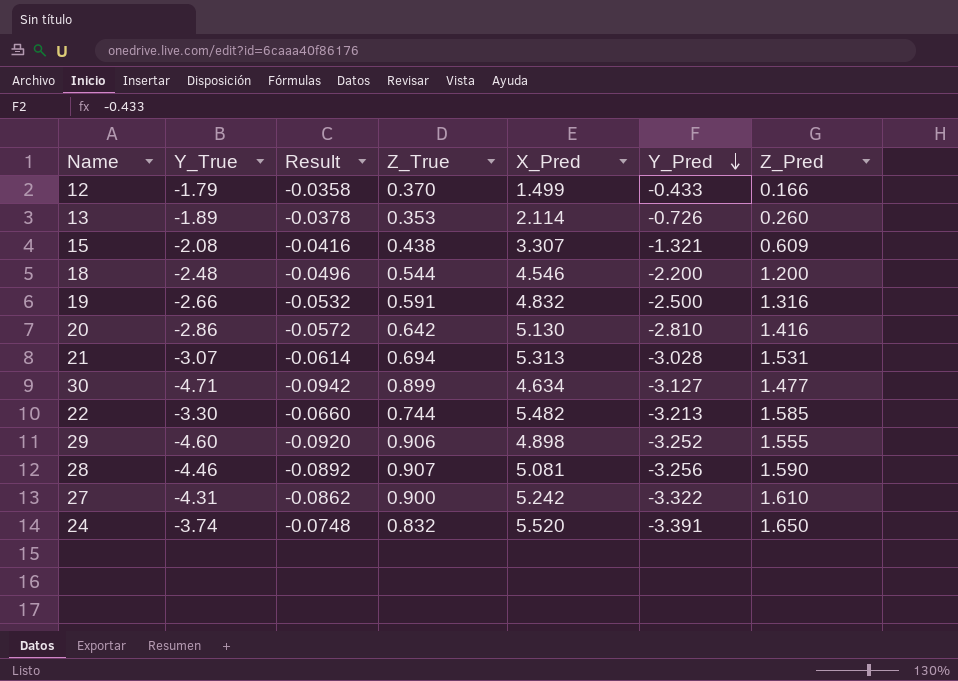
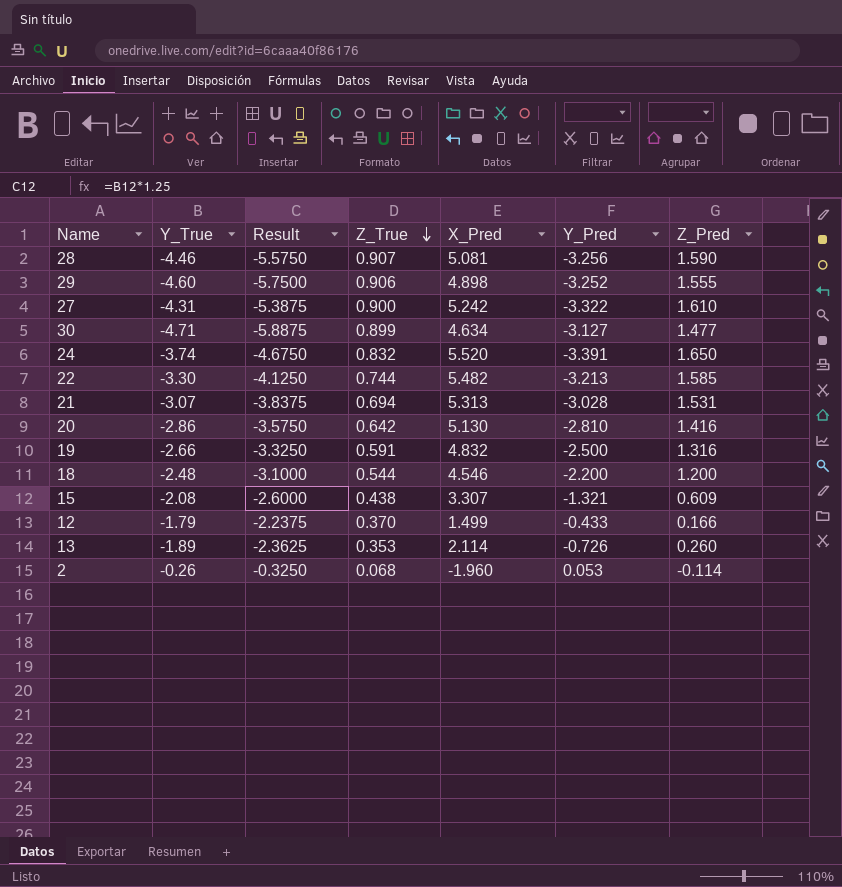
row order: Y_Pred descending -> Z_True descending
column Result | formula: [Y_True] * 0.02 -> [Y_True] * 1.25
row 2: none -> -0.26 | -0.3250 | 0.068 | -1.960 | 0.053 | -0.114

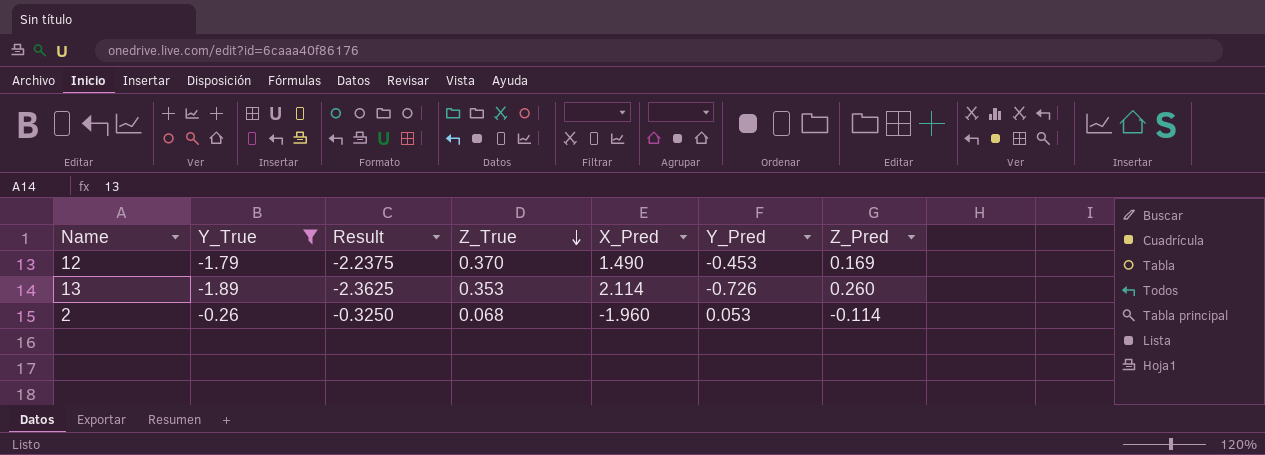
filter: none -> Y_True >= -1.89
12 | X_Pred: 1.499 -> 1.490
12 | Y_Pred: -0.433 -> -0.453
12 | Z_Pred: 0.166 -> 0.169

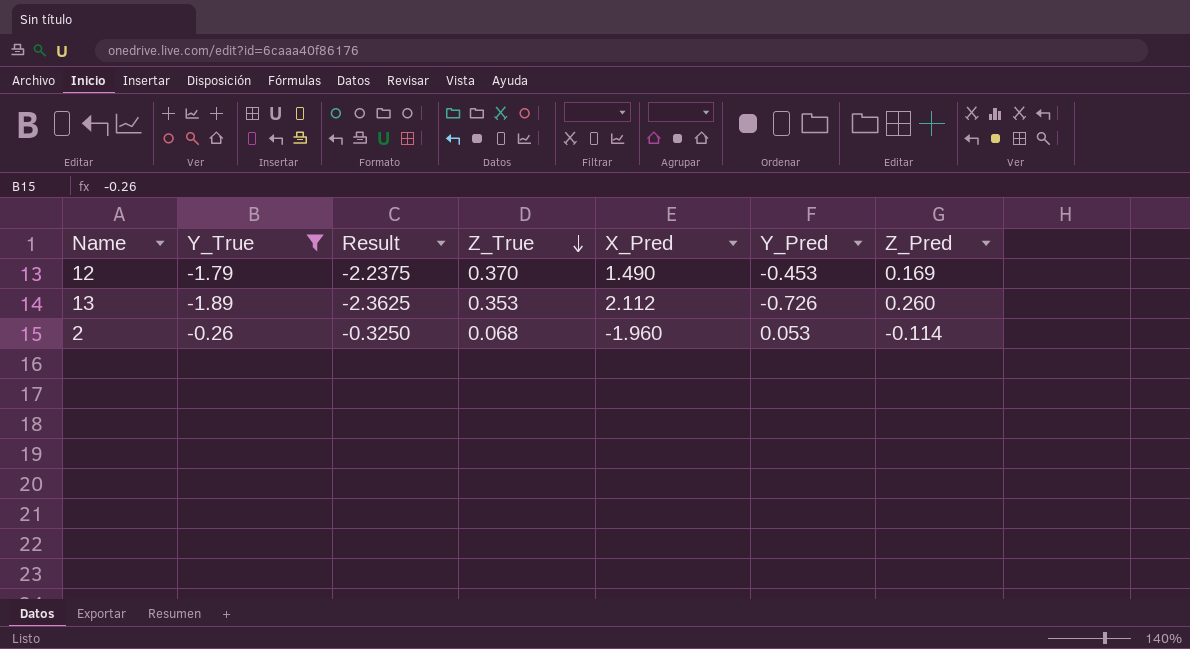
13 | X_Pred: 2.114 -> 2.112

